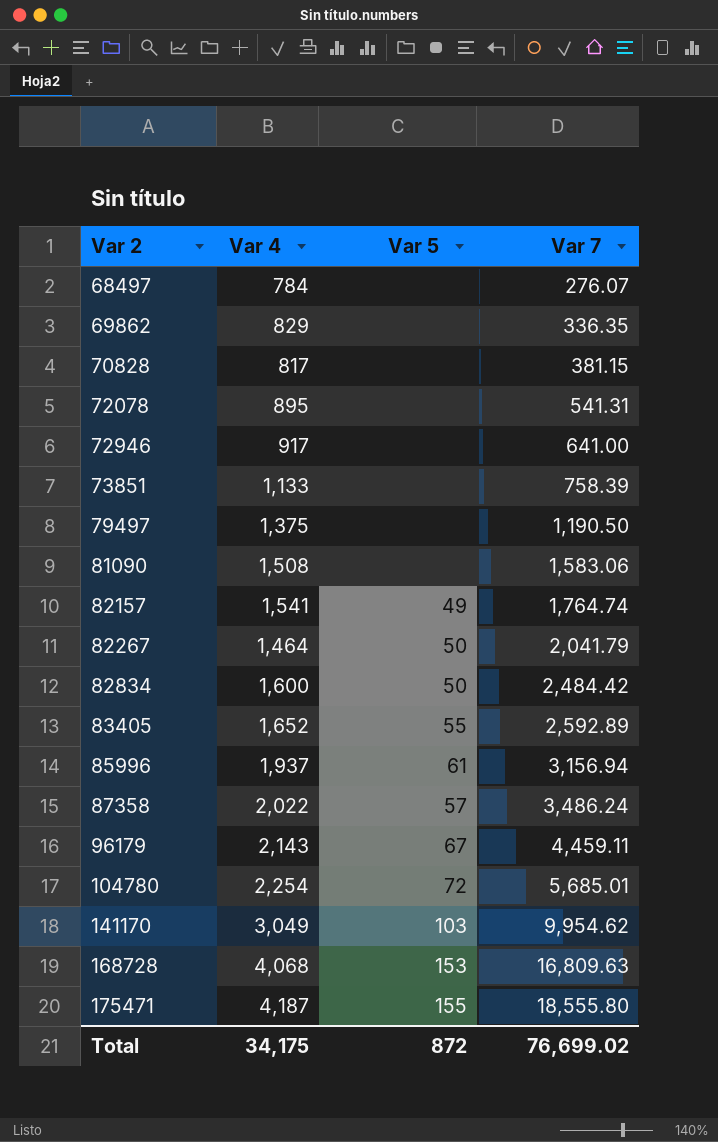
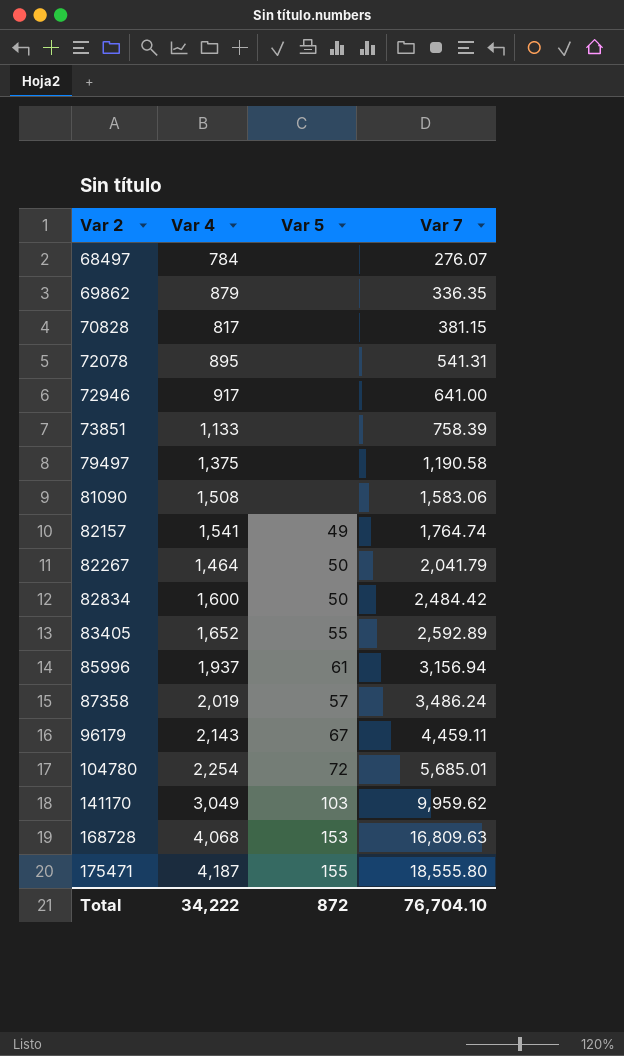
69862 | Var 4: 829 -> 879
79497 | Var 7: 1,190.50 -> 1,190.58
87358 | Var 4: 2,022 -> 2,019
141170 | Var 7: 9,954.62 -> 9,959.62
Total | Var 4: 34,175 -> 34,222
Total | Var 7: 76,699.02 -> 76,704.10

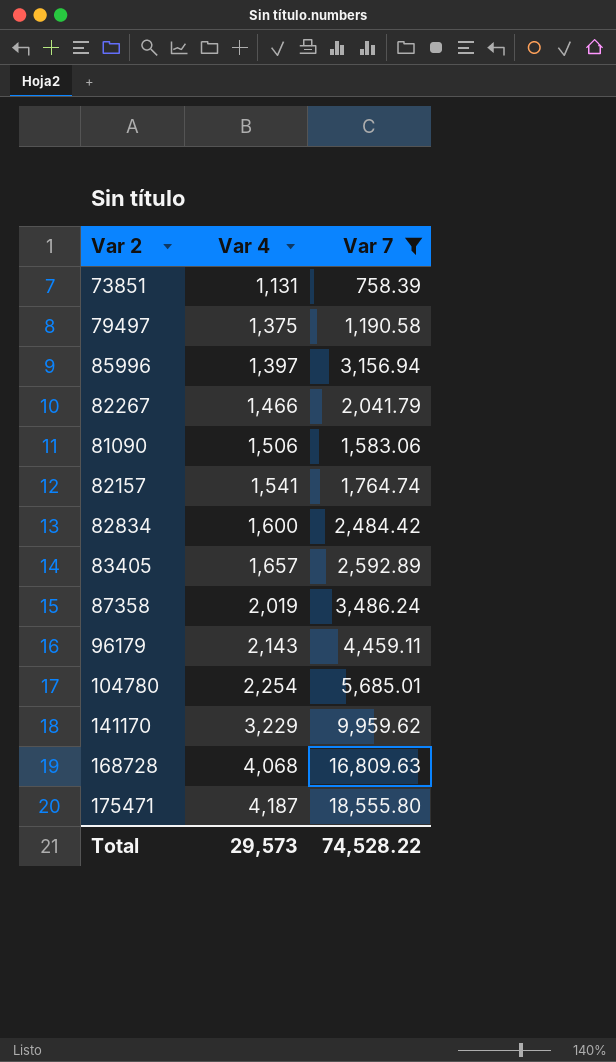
filter: none -> Var 7 >= 758.39
row order: Var 2 ascending -> Var 4 ascending
column Var 5 | position: 3 -> none
73851 | Var 4: 1,133 -> 1,131
85996 | Var 4: 1,937 -> 1,397
82267 | Var 4: 1,464 -> 1,466
81090 | Var 4: 1,508 -> 1,506
83405 | Var 4: 1,652 -> 1,657
141170 | Var 4: 3,049 -> 3,229
Total | Var 4: 34,222 -> 29,573
Total | Var 7: 76,704.10 -> 74,528.22

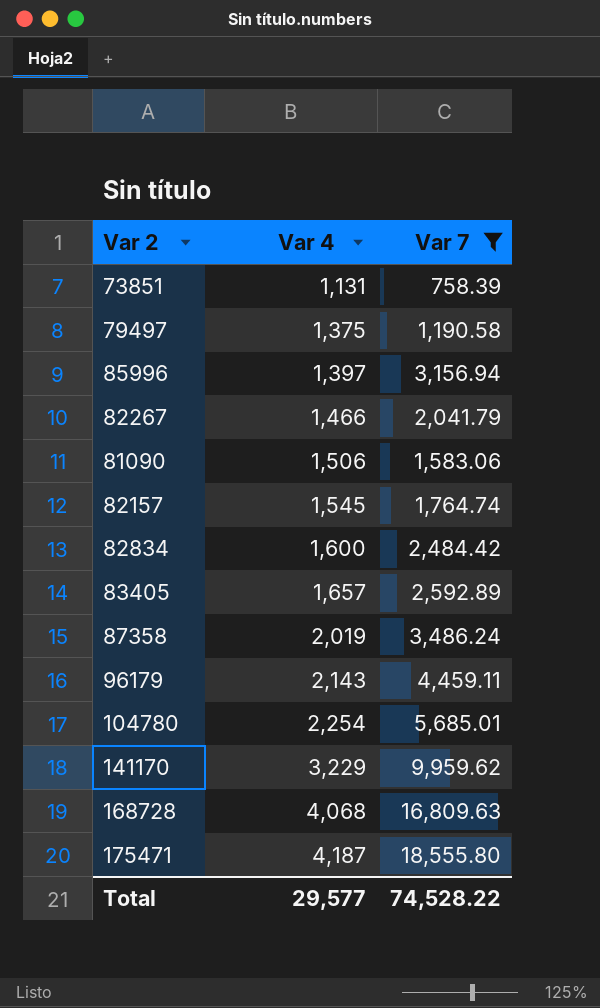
82157 | Var 4: 1,541 -> 1,545
Total | Var 4: 29,573 -> 29,577

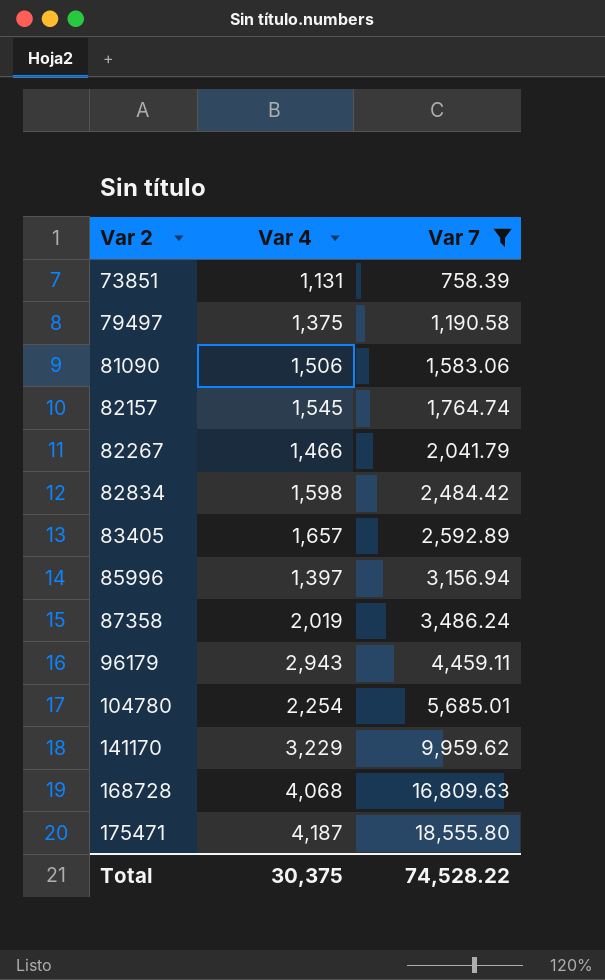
row order: Var 4 ascending -> Var 2 ascending
82834 | Var 4: 1,600 -> 1,598
96179 | Var 4: 2,143 -> 2,943
Total | Var 4: 29,577 -> 30,375

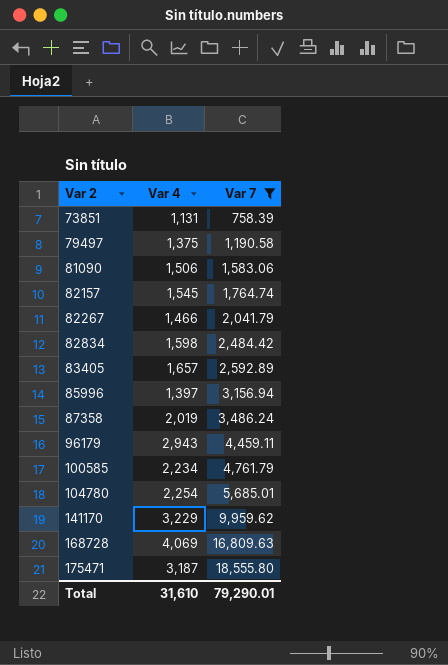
row 100585: none -> 2,234 | 4,761.79
168728 | Var 4: 4,068 -> 4,069
175471 | Var 4: 4,187 -> 3,187
Total | Var 4: 30,375 -> 31,610
Total | Var 7: 74,528.22 -> 79,290.01

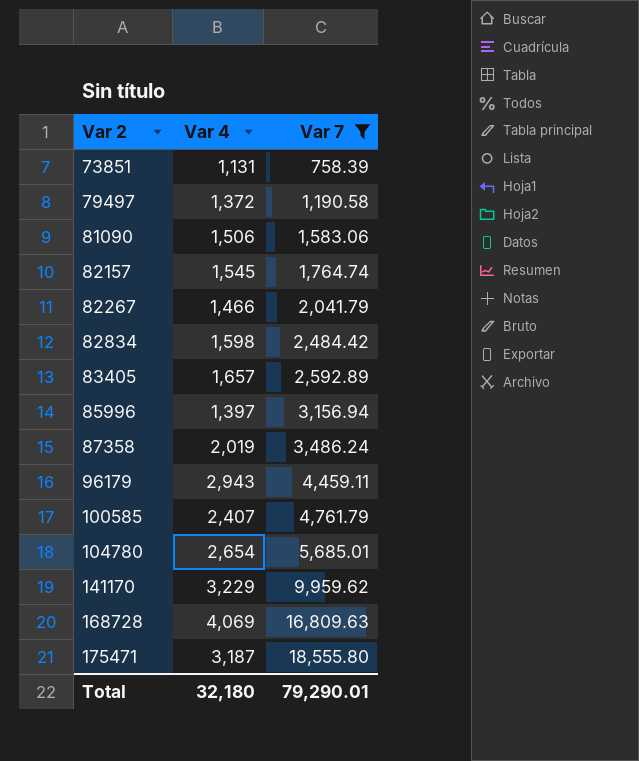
79497 | Var 4: 1,375 -> 1,372
100585 | Var 4: 2,234 -> 2,407
104780 | Var 4: 2,254 -> 2,654
Total | Var 4: 31,610 -> 32,180

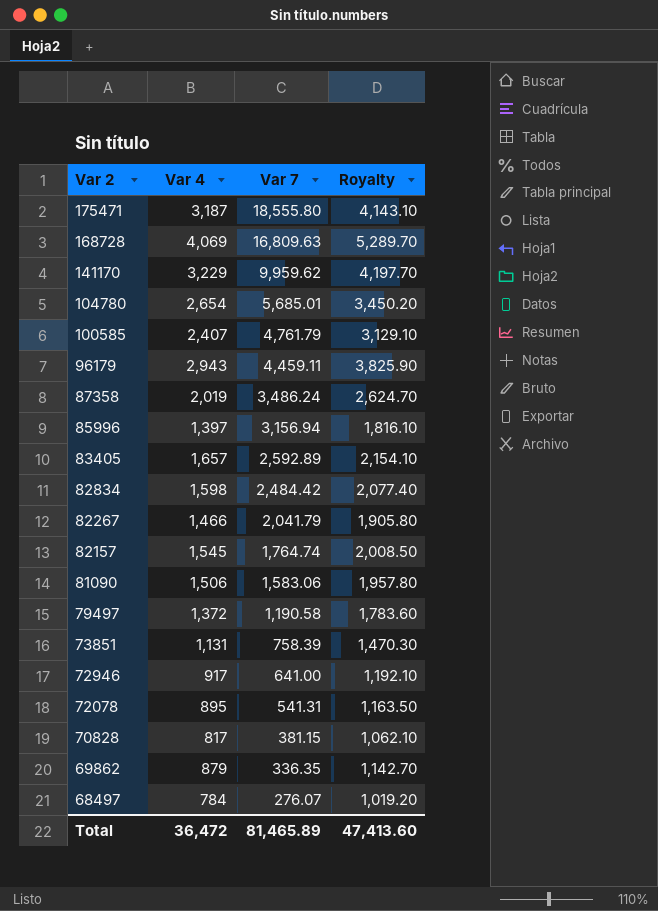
filter: Var 7 >= 758.39 -> none
row order: Var 2 ascending -> Var 2 descending
column Royalty | formula: none -> [Var 4] * 1.3
Total | Var 4: 32,180 -> 36,472
Total | Var 7: 79,290.01 -> 81,465.89

